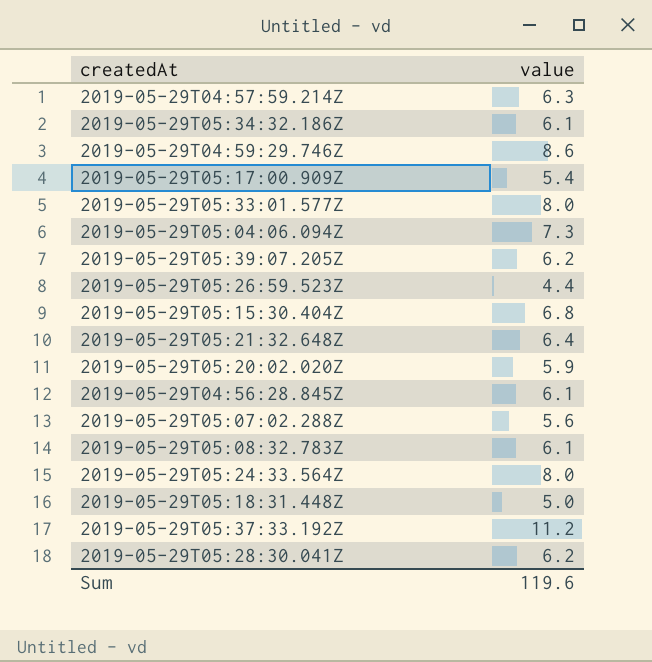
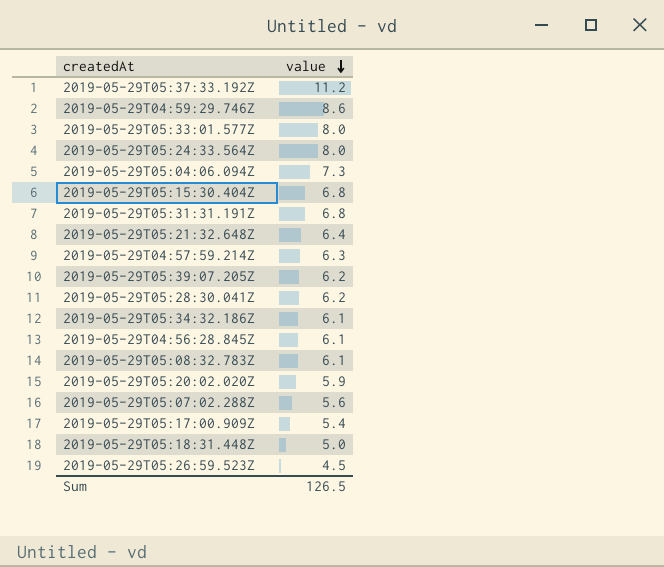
row order: none -> value descending
row 2019-05-29T05:31:31.191Z: none -> 6.8
2019-05-29T05:26:59.523Z | value: 4.4 -> 4.5
Sum | value: 119.6 -> 126.5

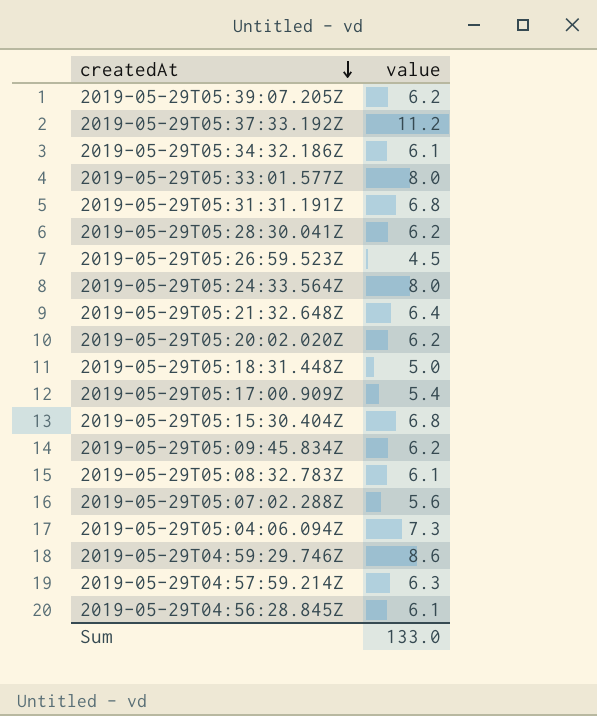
row order: value descending -> createdAt descending
2019-05-29T05:20:02.020Z | value: 5.9 -> 6.2
row 2019-05-29T05:09:45.834Z: none -> 6.2
Sum | value: 126.5 -> 133.0

